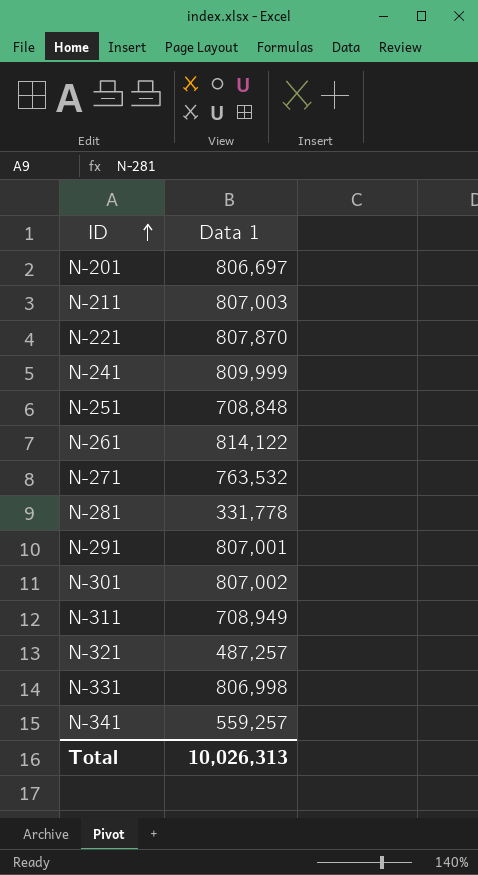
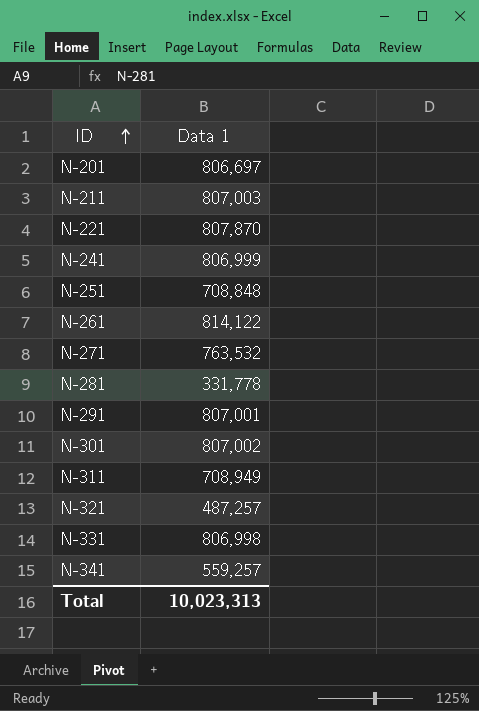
N-241 | Data 1: 809,999 -> 806,999
Total | Data 1: 10,026,313 -> 10,023,313

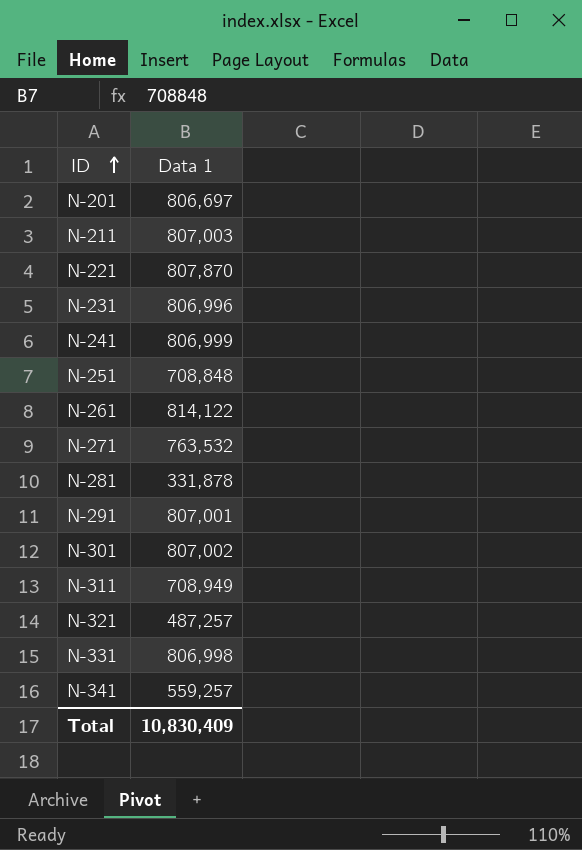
row N-231: none -> 806,996
N-281 | Data 1: 331,778 -> 331,878
Total | Data 1: 10,023,313 -> 10,830,409

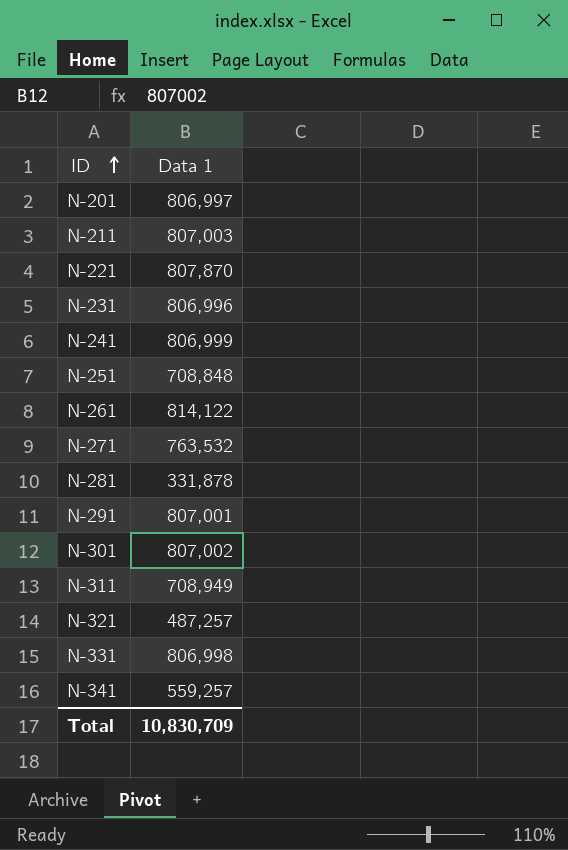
N-201 | Data 1: 806,697 -> 806,997
Total | Data 1: 10,830,409 -> 10,830,709

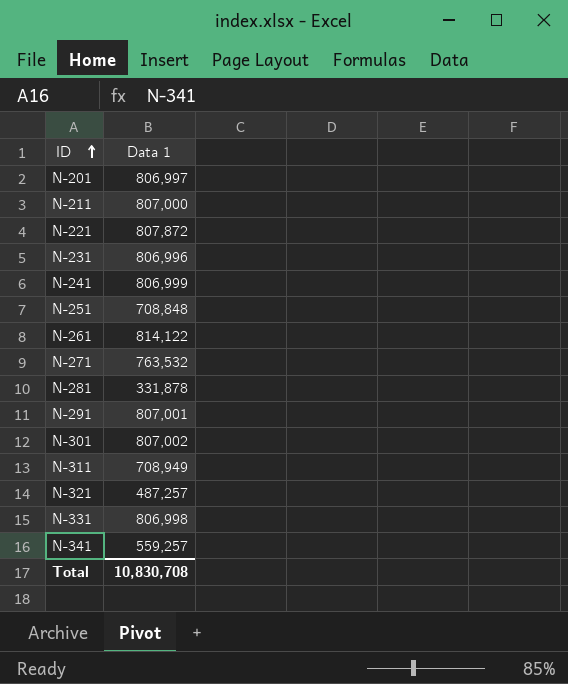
N-211 | Data 1: 807,003 -> 807,000
N-221 | Data 1: 807,870 -> 807,872
Total | Data 1: 10,830,709 -> 10,830,708

